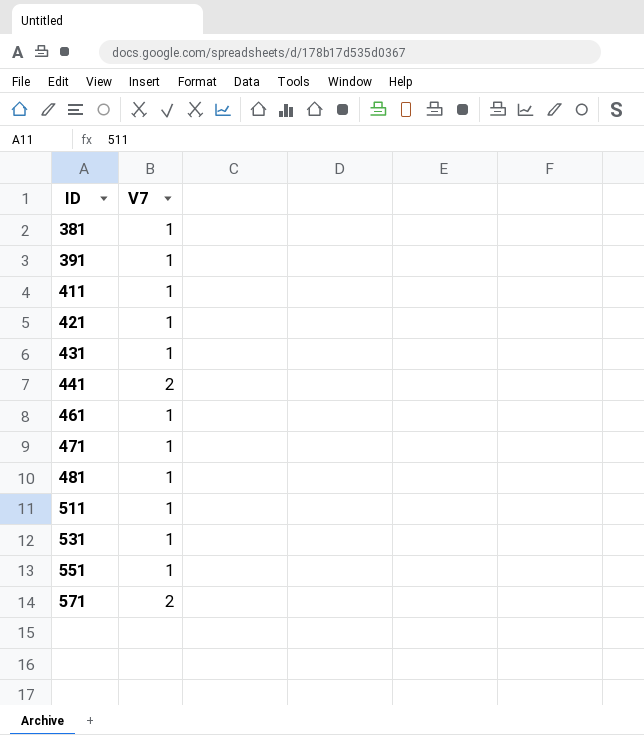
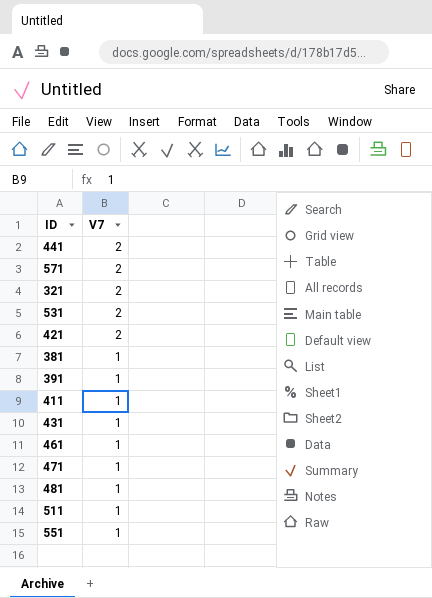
row order: ID ascending -> V7 descending
row 321: none -> 2
531 | V7: 1 -> 2
421 | V7: 1 -> 2

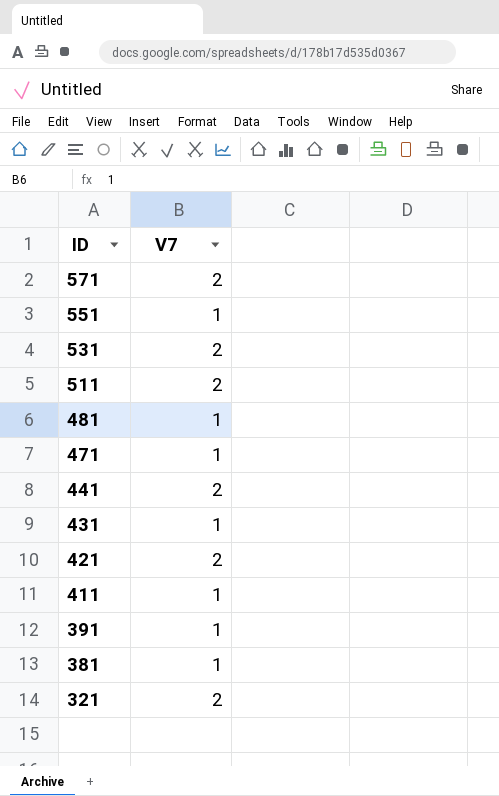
row order: V7 descending -> ID descending
row 461: 1 -> none
511 | V7: 1 -> 2

